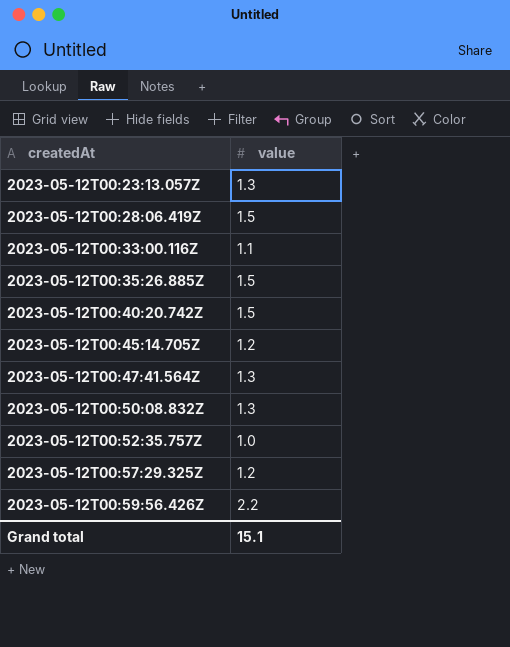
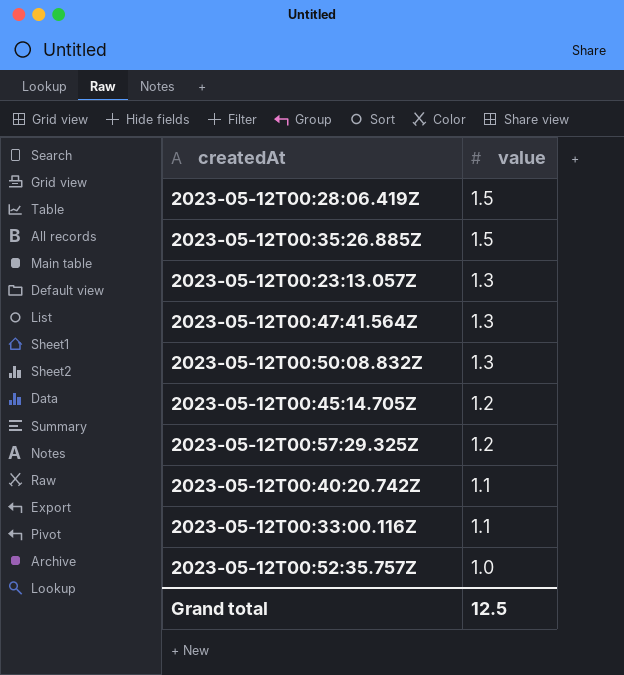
row order: createdAt ascending -> value descending
row 2023-05-12T00:59:56.426Z: 2.2 -> none
2023-05-12T00:40:20.742Z | value: 1.5 -> 1.1
Grand total | value: 15.1 -> 12.5

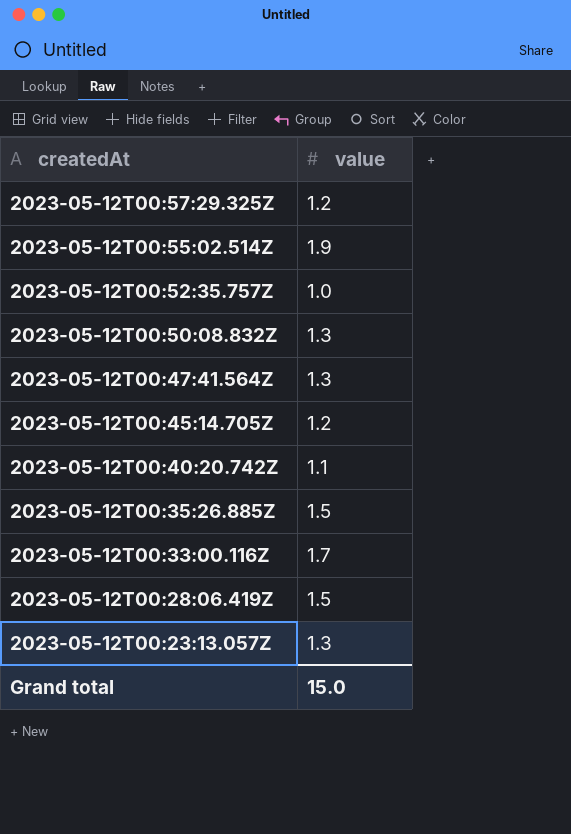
row order: value descending -> createdAt descending
row 2023-05-12T00:55:02.514Z: none -> 1.9
2023-05-12T00:33:00.116Z | value: 1.1 -> 1.7
Grand total | value: 12.5 -> 15.0

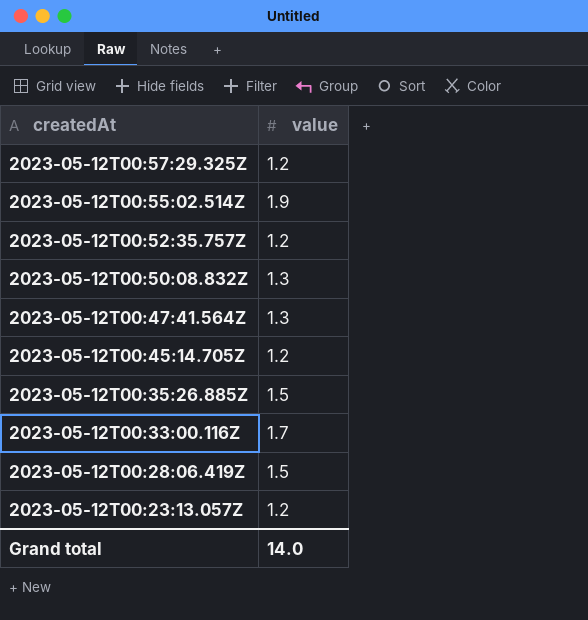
row 2023-05-12T00:40:20.742Z: 1.1 -> none
2023-05-12T00:52:35.757Z | value: 1.0 -> 1.2
2023-05-12T00:23:13.057Z | value: 1.3 -> 1.2
Grand total | value: 15.0 -> 14.0

